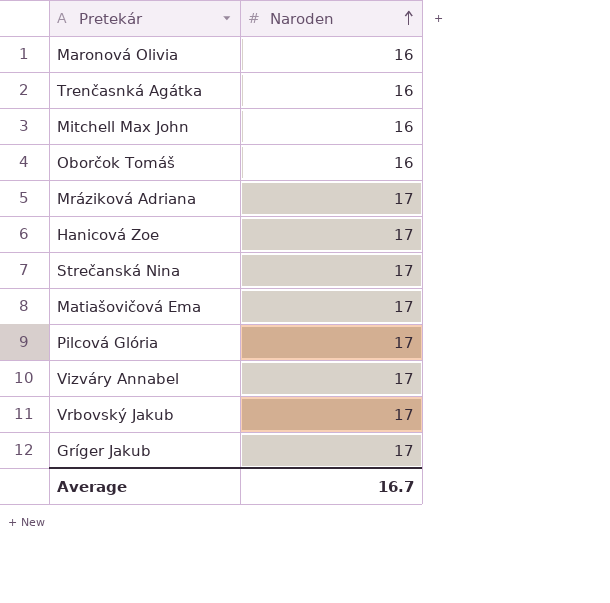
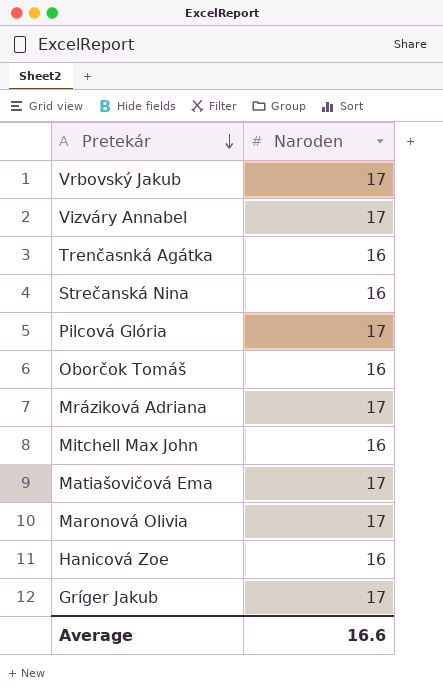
row order: Naroden ascending -> Pretekár descending
Strečanská Nina | Naroden: 17 -> 16
Maronová Olivia | Naroden: 16 -> 17
Hanicová Zoe | Naroden: 17 -> 16
Average | Naroden: 16.7 -> 16.6

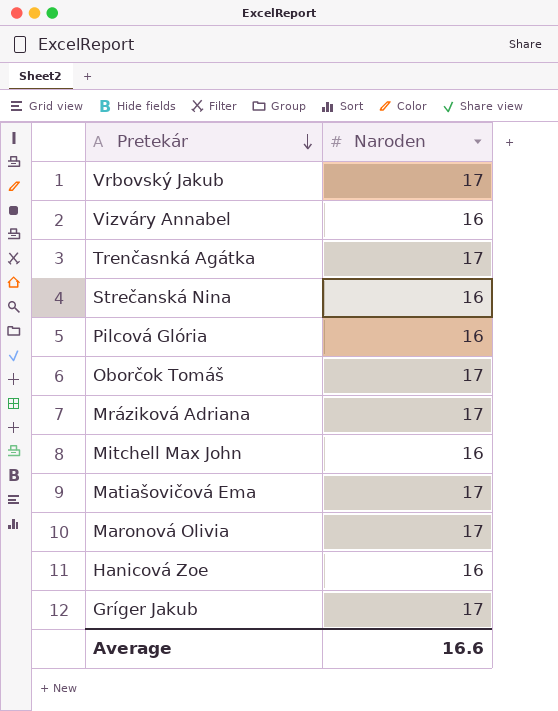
Vizváry Annabel | Naroden: 17 -> 16
Trenčasnká Agátka | Naroden: 16 -> 17
Pilcová Glória | Naroden: 17 -> 16
Oborčok Tomáš | Naroden: 16 -> 17

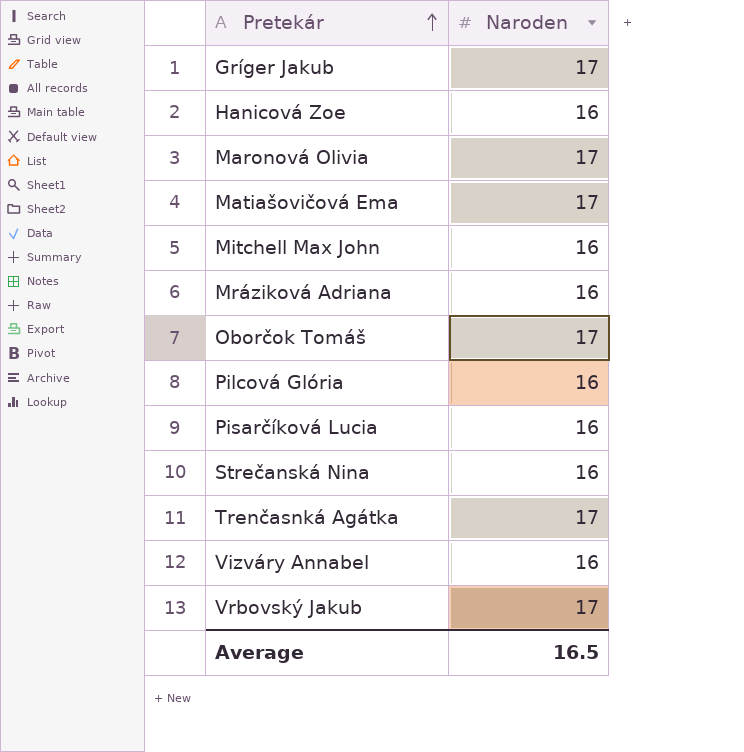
row order: Pretekár descending -> Pretekár ascending
Mráziková Adriana | Naroden: 17 -> 16
row Pisarčíková Lucia: none -> 16
Average | Naroden: 16.6 -> 16.5

